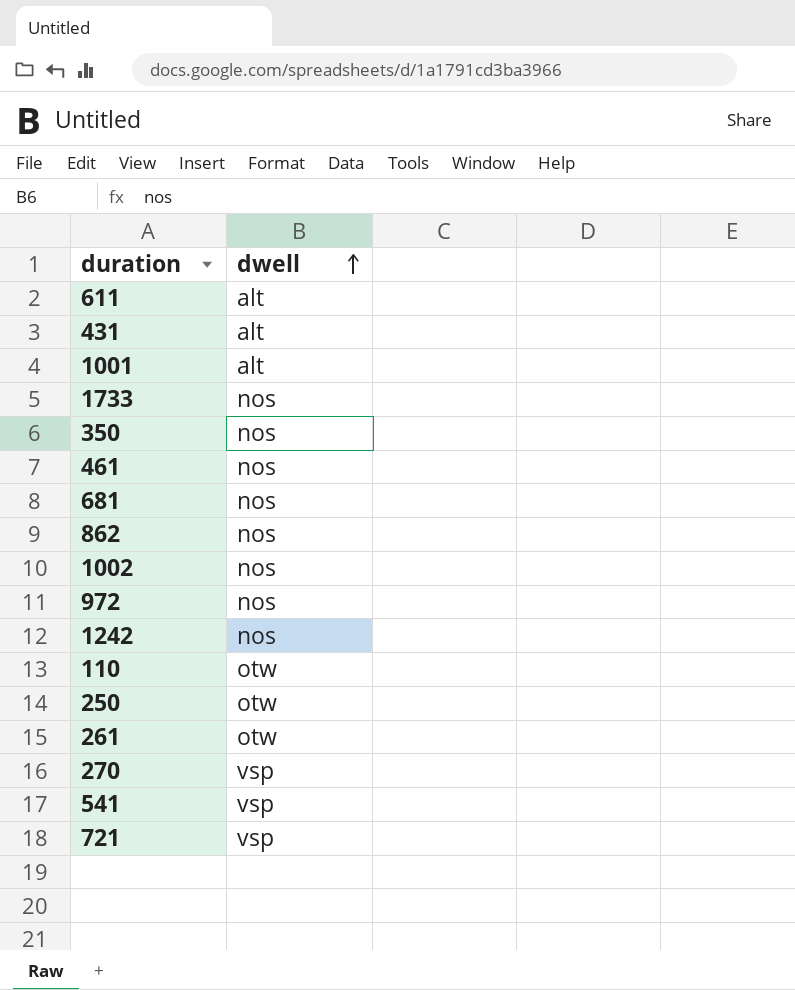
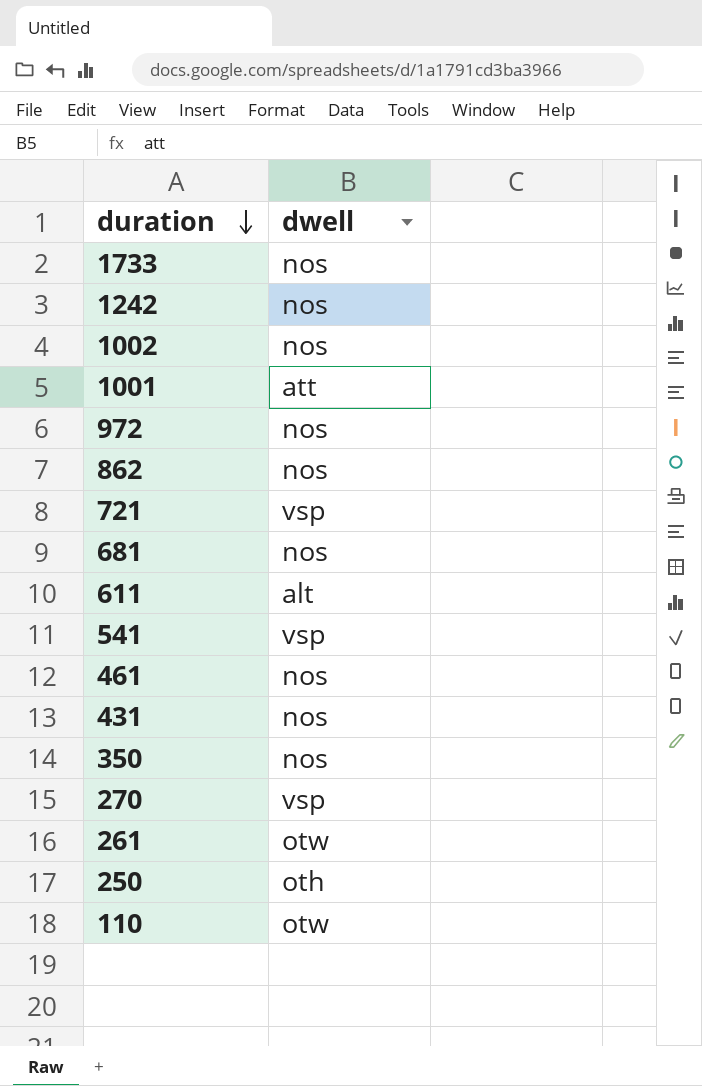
row order: dwell ascending -> duration descending
1001 | dwell: alt -> att
431 | dwell: alt -> nos
250 | dwell: otw -> oth

